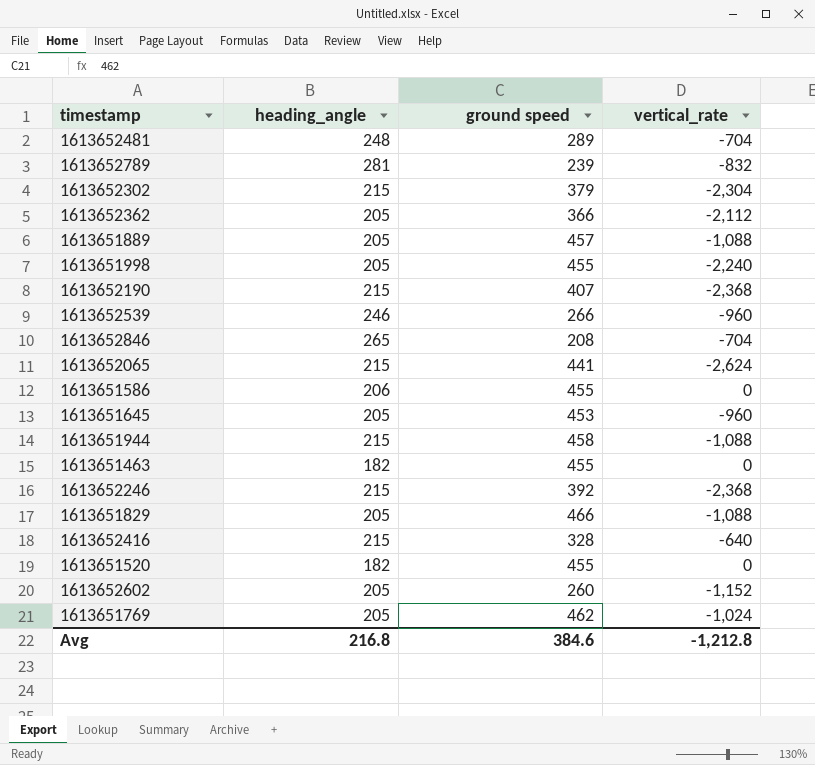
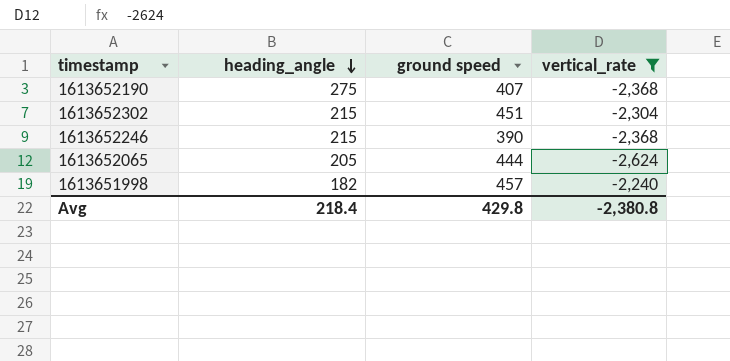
filter: none -> vertical_rate <= -2,240
row order: none -> heading_angle descending
1613652190 | heading_angle: 215 -> 275
1613652302 | ground speed: 379 -> 451
1613652246 | ground speed: 392 -> 390
1613652065 | heading_angle: 215 -> 205
1613652065 | ground speed: 441 -> 444
1613651998 | heading_angle: 205 -> 182
1613651998 | ground speed: 455 -> 457
Avg | heading_angle: 216.8 -> 218.4
Avg | ground speed: 384.6 -> 429.8
Avg | vertical_rate: -1,212.8 -> -2,380.8

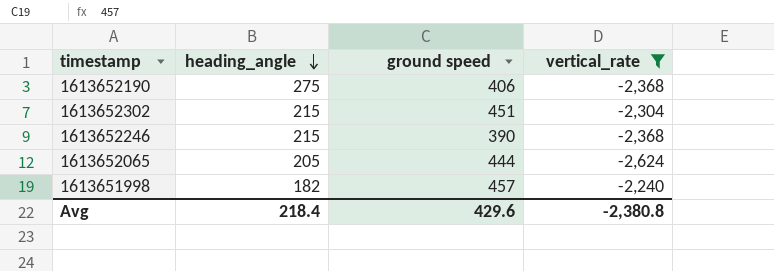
1613652190 | ground speed: 407 -> 406
Avg | ground speed: 429.8 -> 429.6

